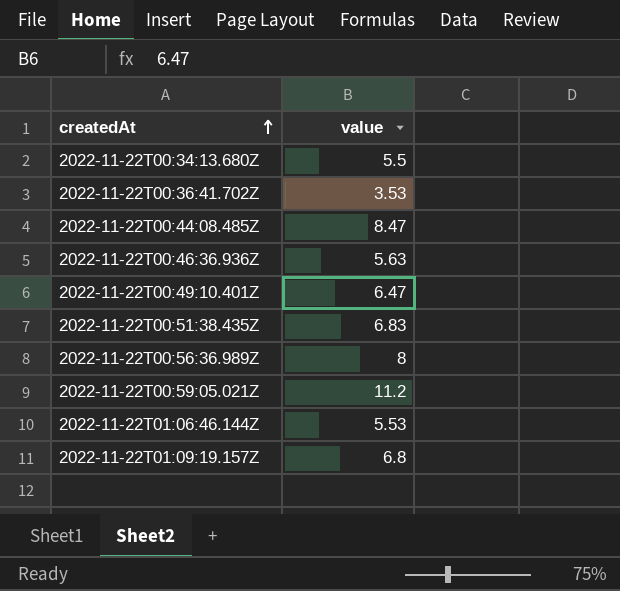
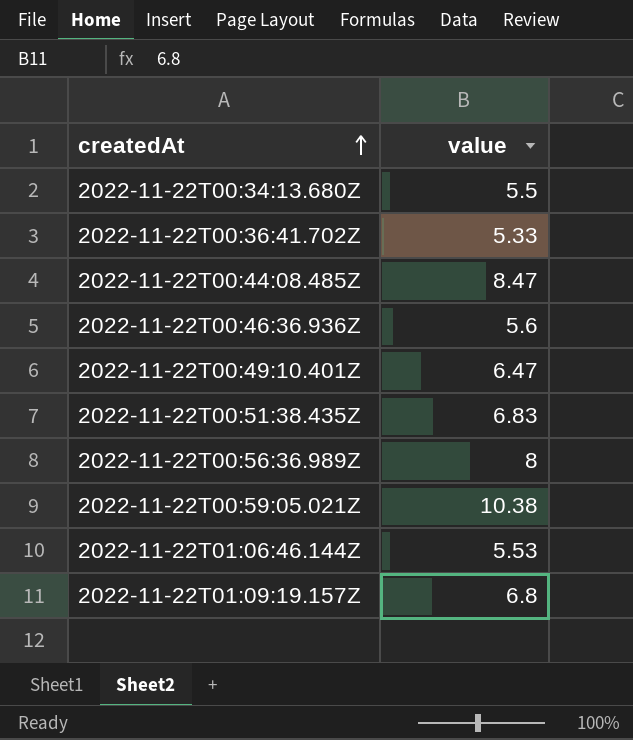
2022-11-22T00:36:41.702Z | value: 3.53 -> 5.33
2022-11-22T00:46:36.936Z | value: 5.63 -> 5.6
2022-11-22T00:59:05.021Z | value: 11.2 -> 10.38

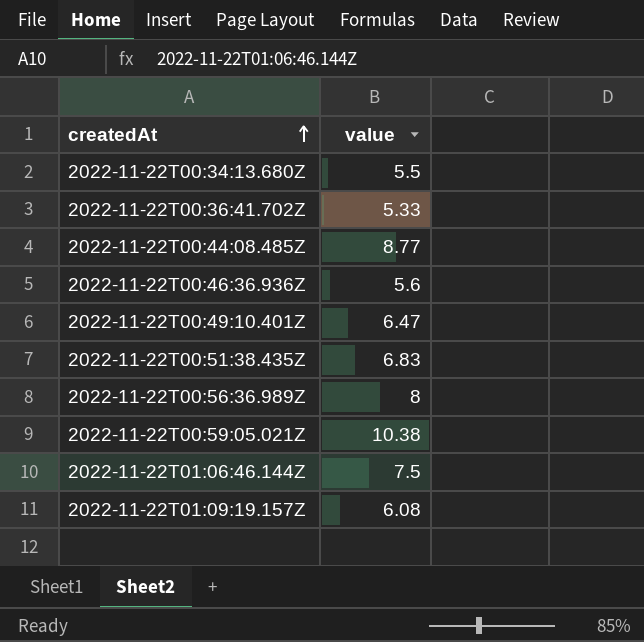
2022-11-22T00:44:08.485Z | value: 8.47 -> 8.77
2022-11-22T01:06:46.144Z | value: 5.53 -> 7.5
2022-11-22T01:09:19.157Z | value: 6.8 -> 6.08

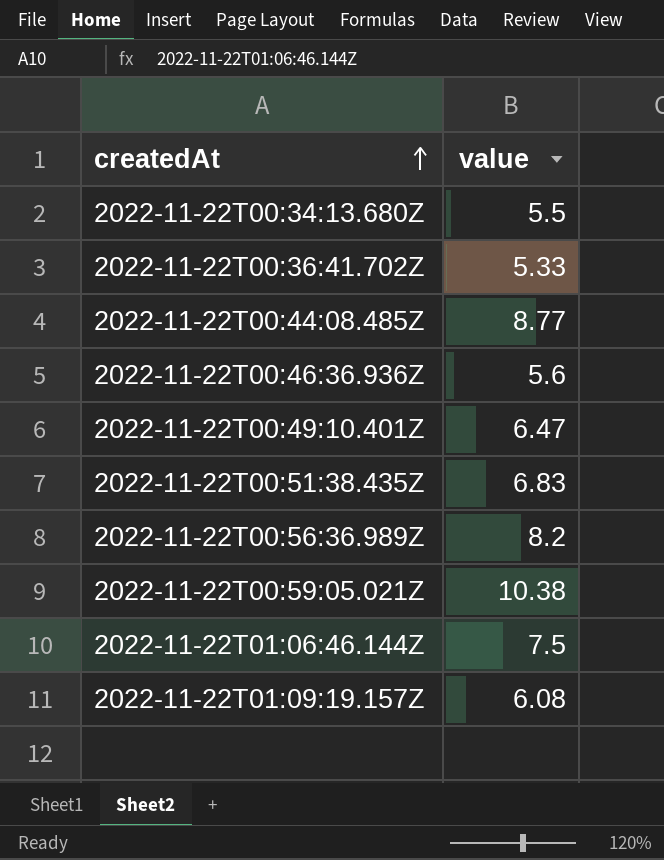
2022-11-22T00:56:36.989Z | value: 8 -> 8.2

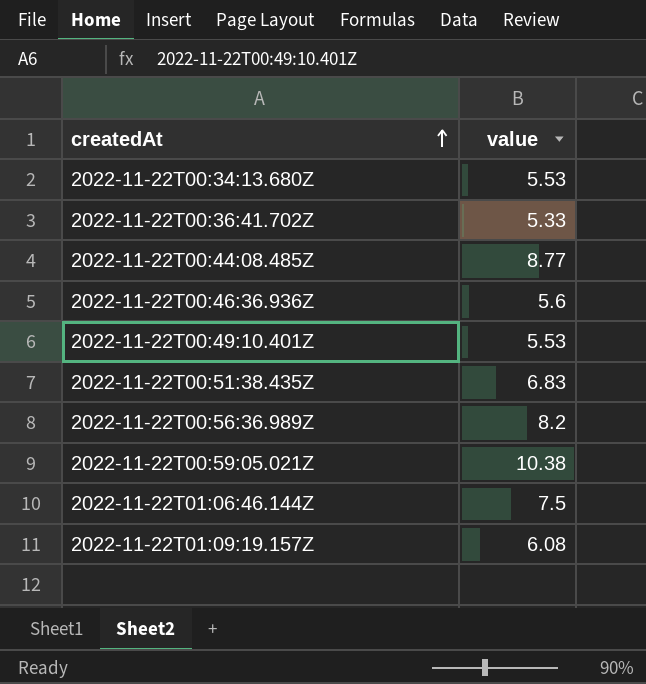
2022-11-22T00:34:13.680Z | value: 5.5 -> 5.53
2022-11-22T00:49:10.401Z | value: 6.47 -> 5.53

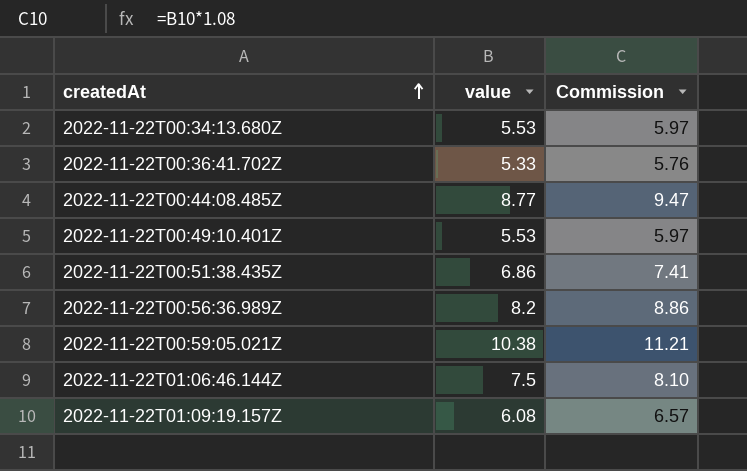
column Commission | formula: none -> [value] * 1.08
row 2022-11-22T00:46:36.936Z: 5.6 -> none
2022-11-22T00:51:38.435Z | value: 6.83 -> 6.86

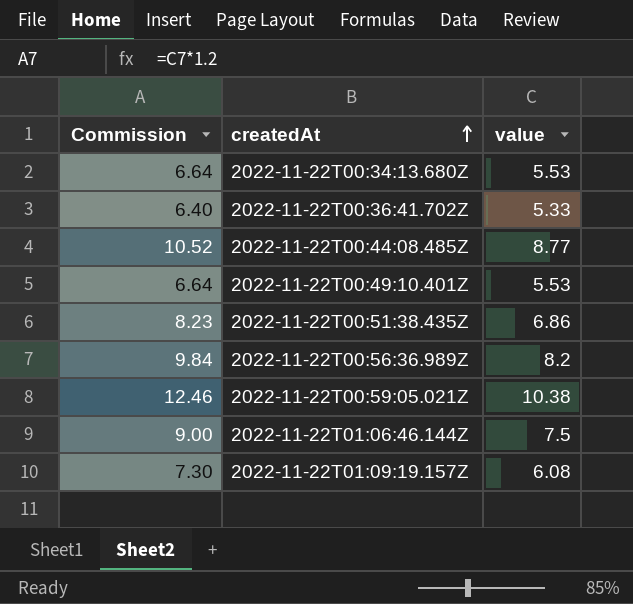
column Commission | formula: [value] * 1.08 -> [value] * 1.2
column Commission | position: 3 -> 1

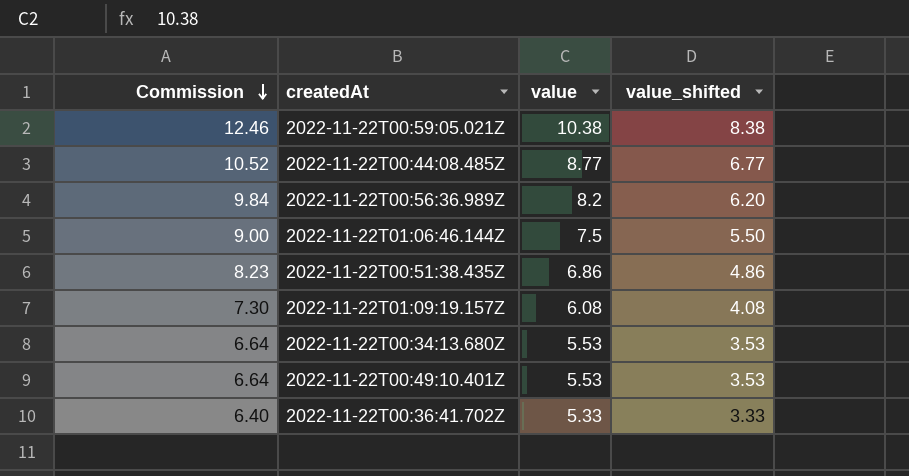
row order: createdAt ascending -> Commission descending
column value_shifted | formula: none -> [value] - 2

